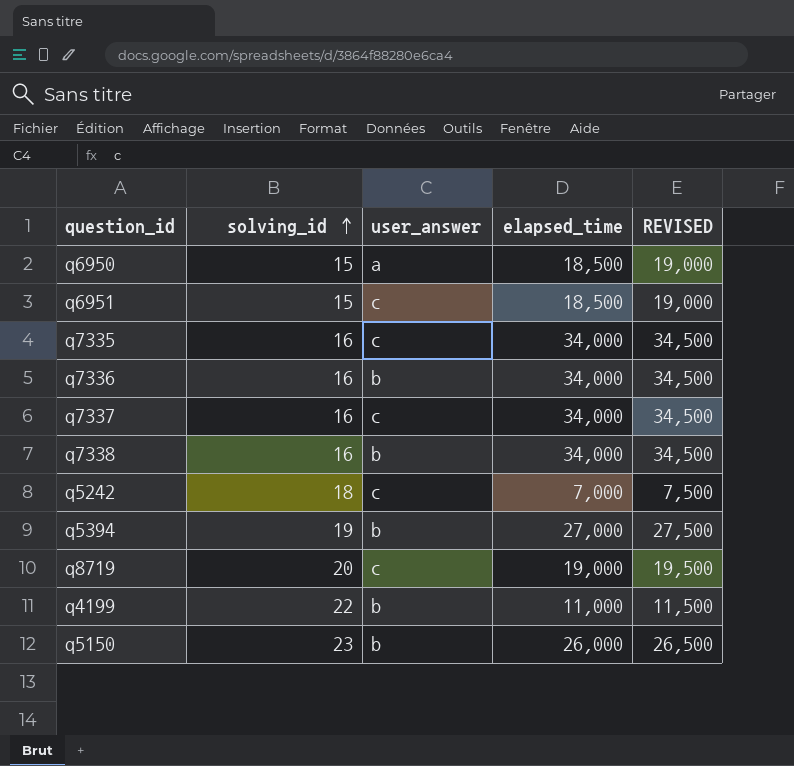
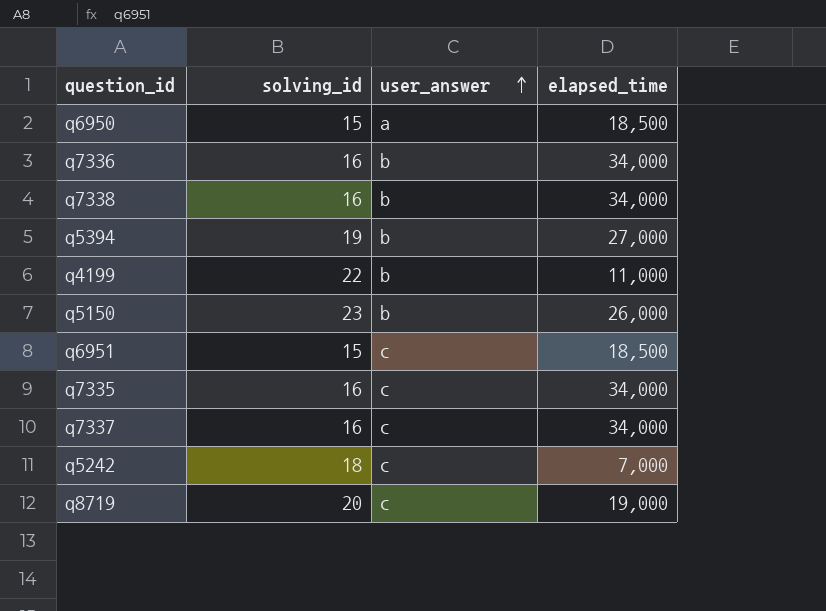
row order: solving_id ascending -> user_answer ascending
column REVISED | formula: [elapsed_time] + 500 -> none

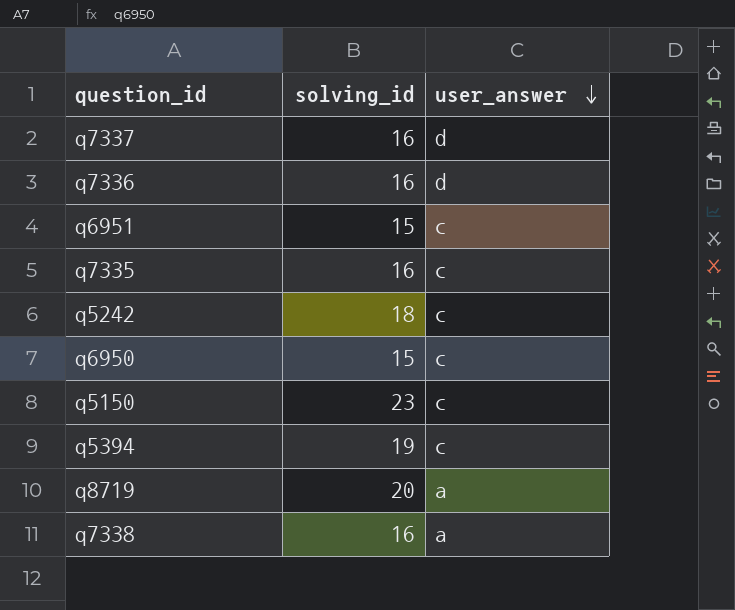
row order: user_answer ascending -> user_answer descending
column elapsed_time | position: 4 -> none
row q4199: 22 | b | 11,000 -> none
q7337 | user_answer: c -> d
q7336 | user_answer: b -> d
q6950 | user_answer: a -> c
q5150 | user_answer: b -> c
q5394 | user_answer: b -> c
q8719 | user_answer: c -> a
q7338 | user_answer: b -> a

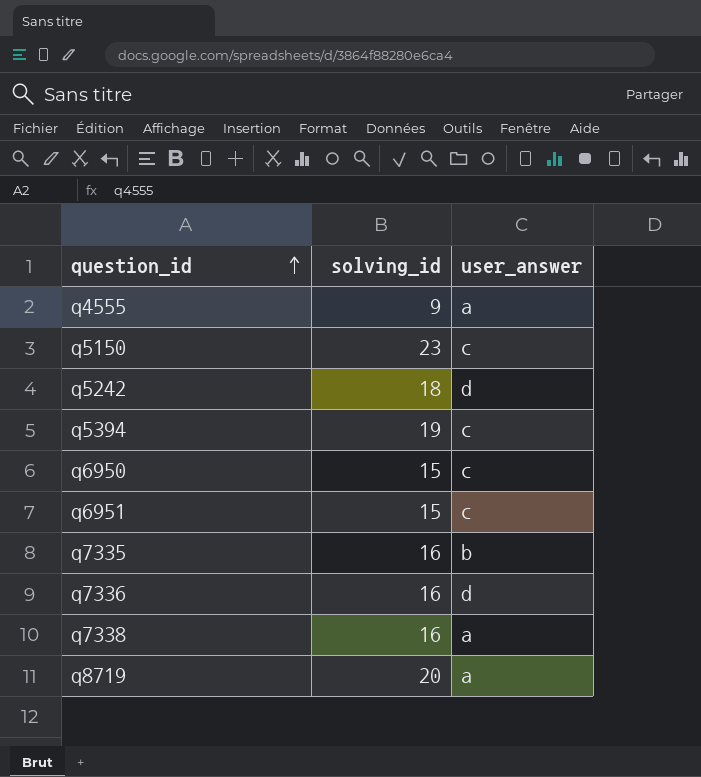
row order: user_answer descending -> question_id ascending
row q7337: 16 | d -> none
row q4555: none -> 9 | a
q5242 | user_answer: c -> d
q7335 | user_answer: c -> b

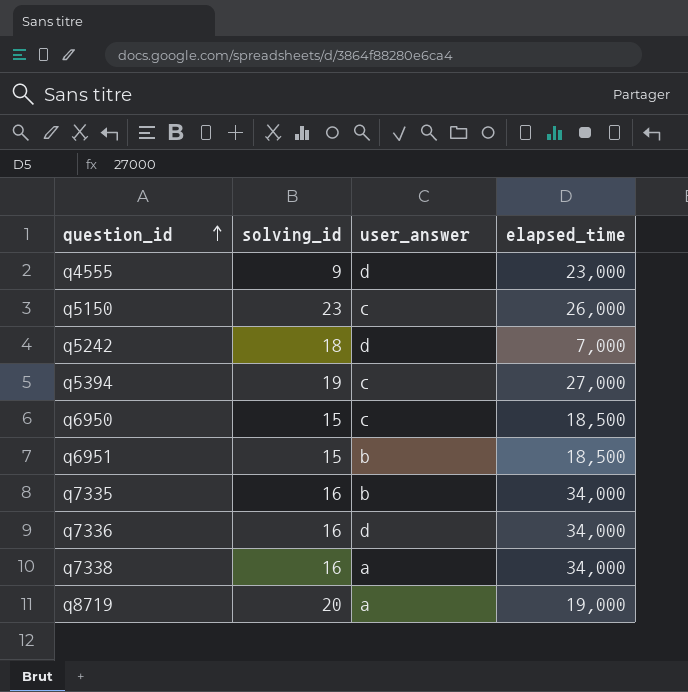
column elapsed_time | position: none -> 4
q4555 | user_answer: a -> d
q6951 | user_answer: c -> b

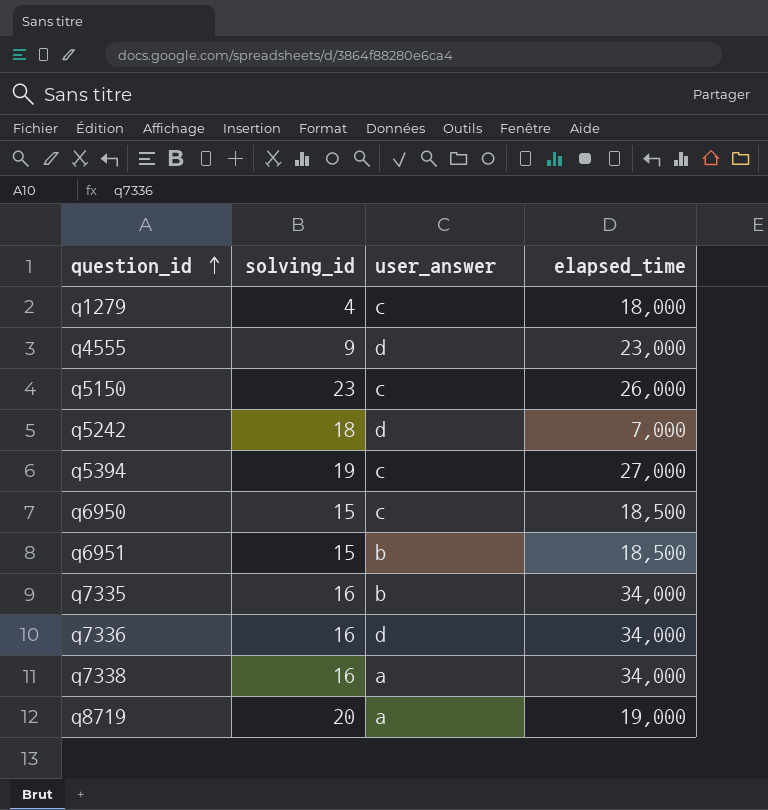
row q1279: none -> 4 | c | 18,000

